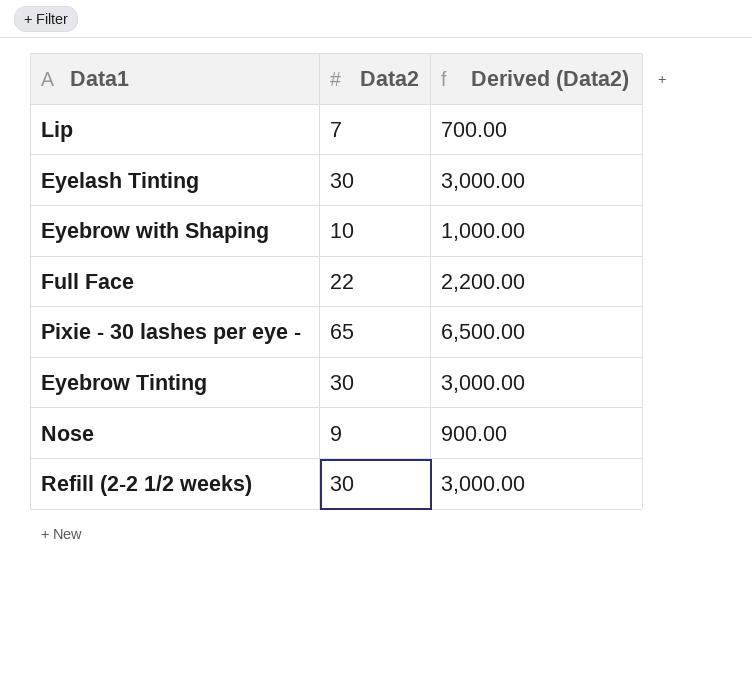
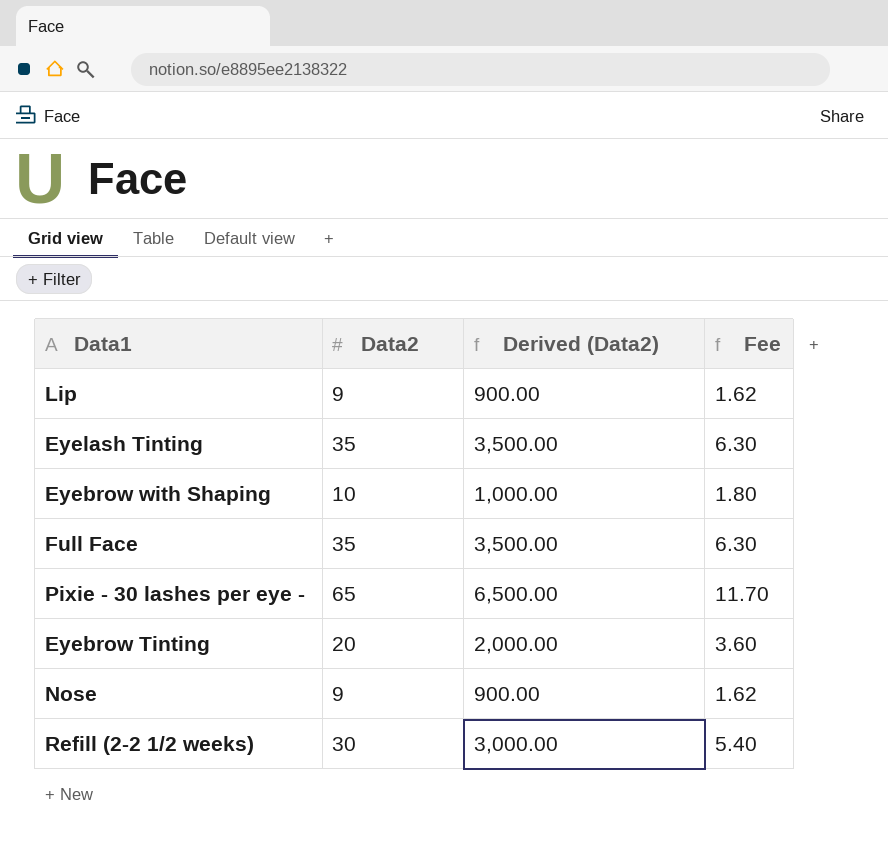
column Fee | formula: none -> [Data2] * 0.18
Lip | Data2: 7 -> 9
Lip | Derived (Data2): 700.00 -> 900.00
Eyelash Tinting | Data2: 30 -> 35
Eyelash Tinting | Derived (Data2): 3,000.00 -> 3,500.00
Full Face | Data2: 22 -> 35
Full Face | Derived (Data2): 2,200.00 -> 3,500.00
Eyebrow Tinting | Data2: 30 -> 20
Eyebrow Tinting | Derived (Data2): 3,000.00 -> 2,000.00

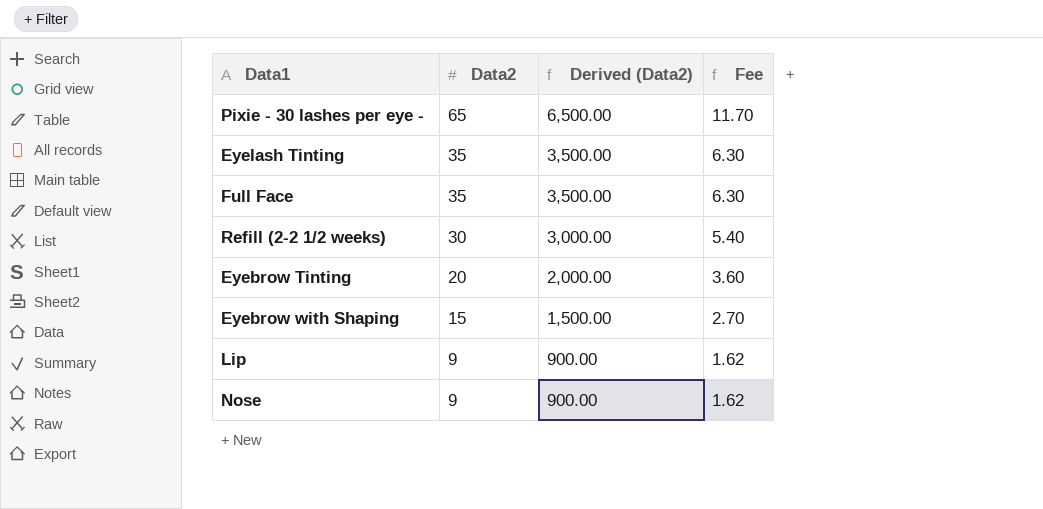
row order: none -> Data2 descending
Eyebrow with Shaping | Data2: 10 -> 15
Eyebrow with Shaping | Derived (Data2): 1,000.00 -> 1,500.00
Eyebrow with Shaping | Fee: 1.80 -> 2.70

